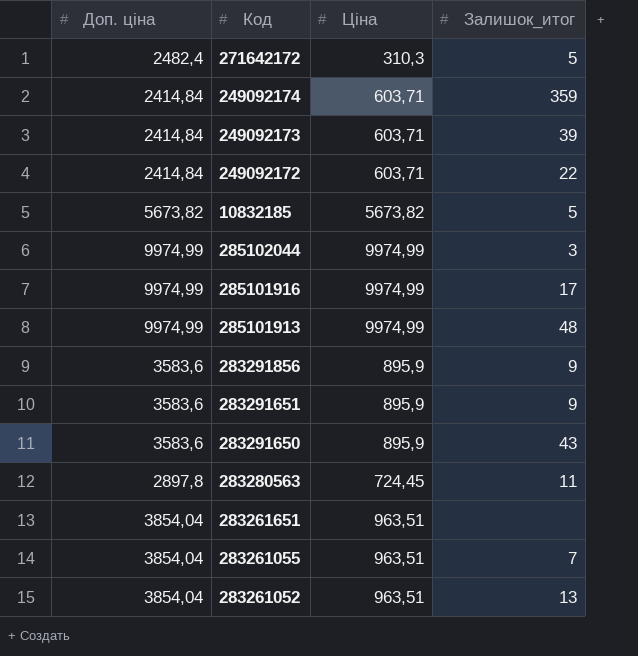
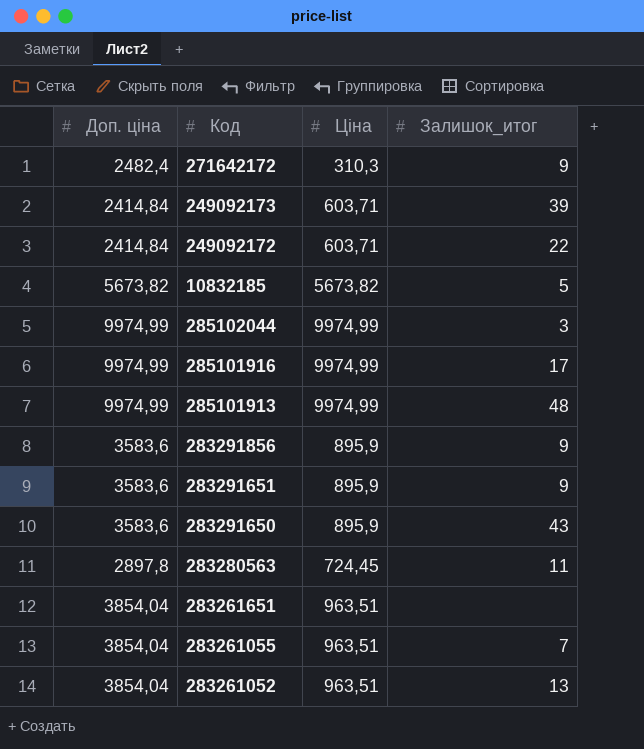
row 249092174: 2414,84 | 603,71 | 359 -> none
271642172 | Залишок_итог: 5 -> 9

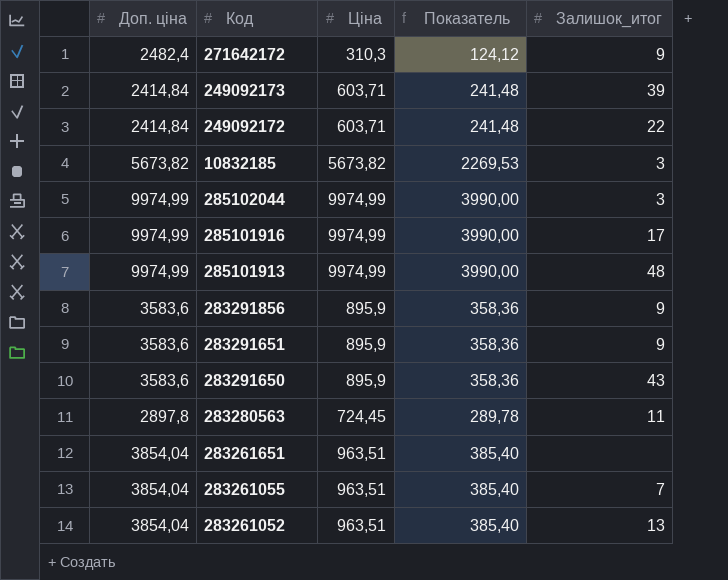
column Показатель | formula: none -> [Ціна] * 0,4
10832185 | Залишок_итог: 5 -> 3

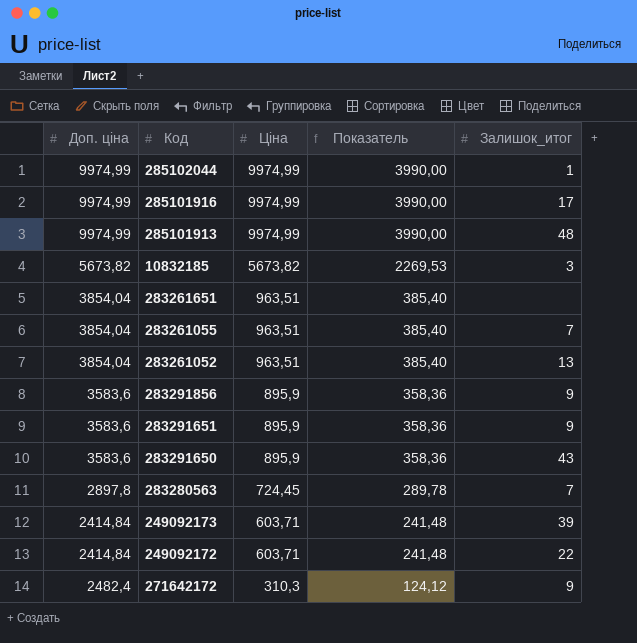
row order: none -> Ціна descending
285102044 | Залишок_итог: 3 -> 1
283280563 | Залишок_итог: 11 -> 7

